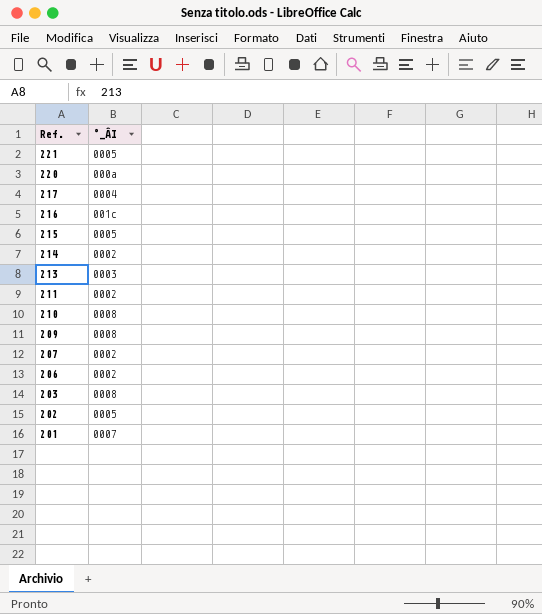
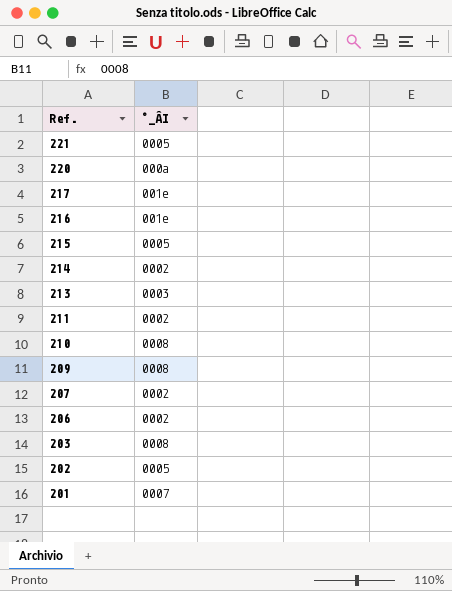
217 | °_ÂI: 0004 -> 001e
216 | °_ÂI: 001c -> 001e

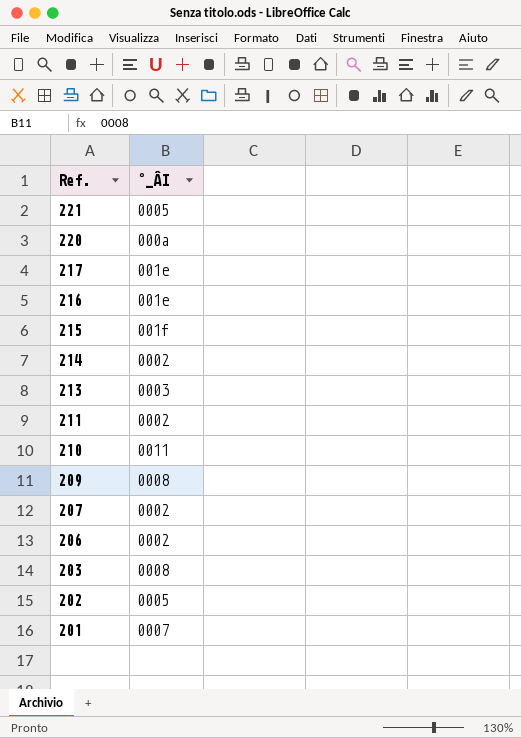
215 | °_ÂI: 0005 -> 001f
210 | °_ÂI: 0008 -> 0011

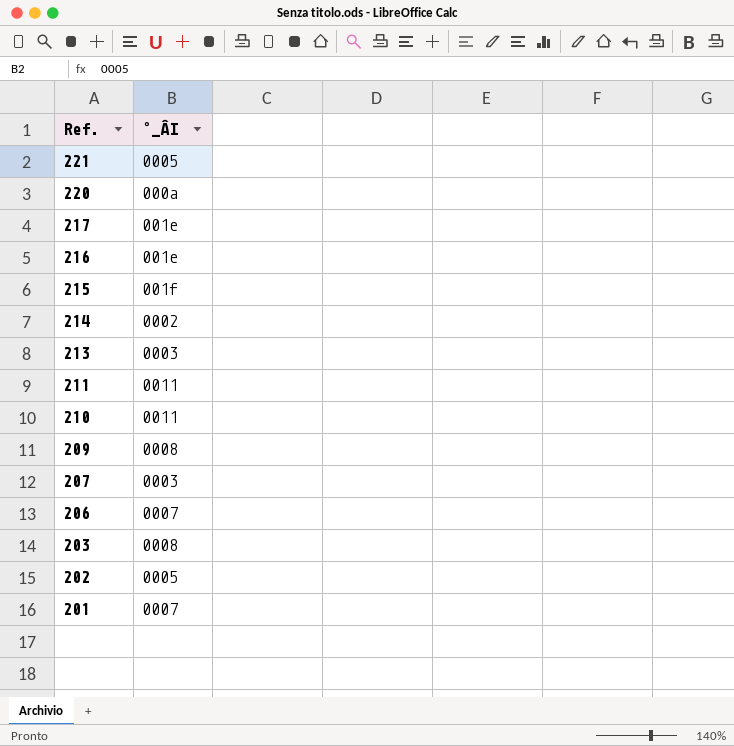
211 | °_ÂI: 0002 -> 0011
207 | °_ÂI: 0002 -> 0003
206 | °_ÂI: 0002 -> 0007

